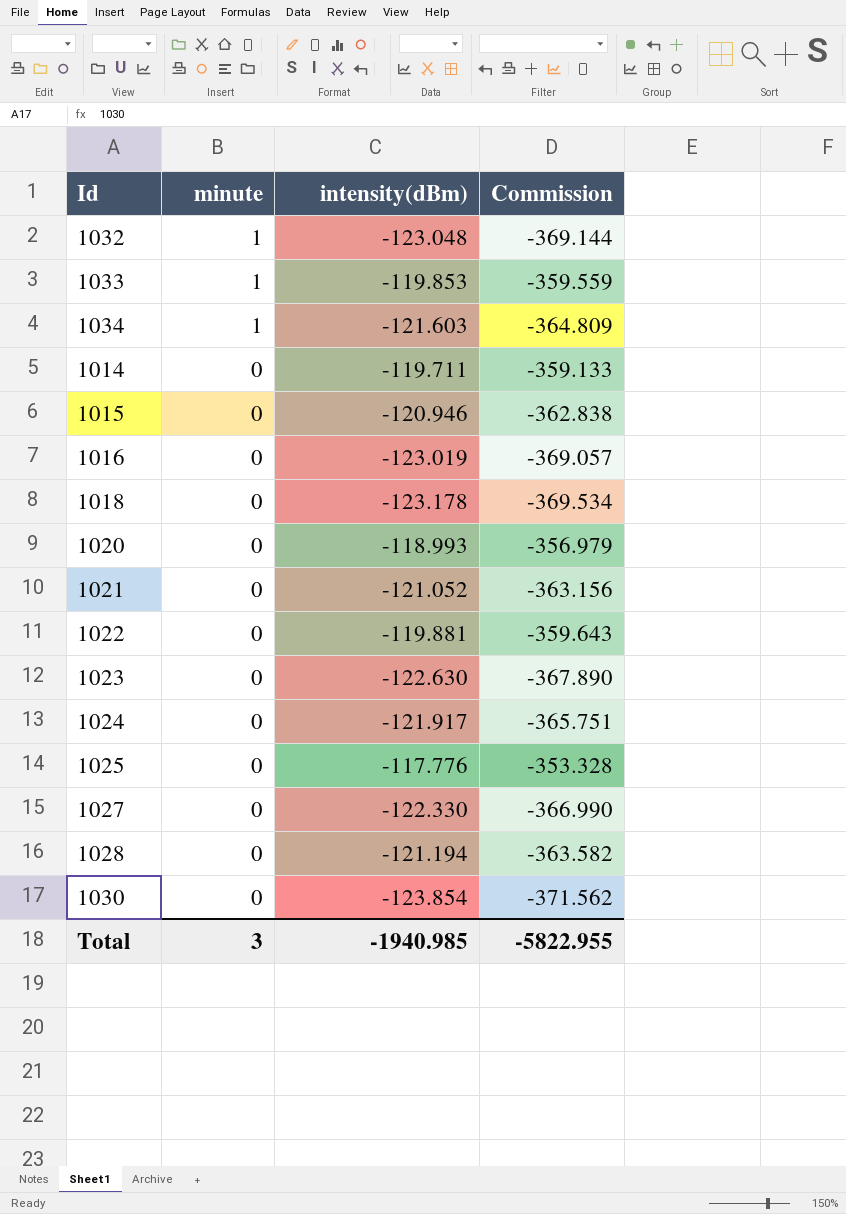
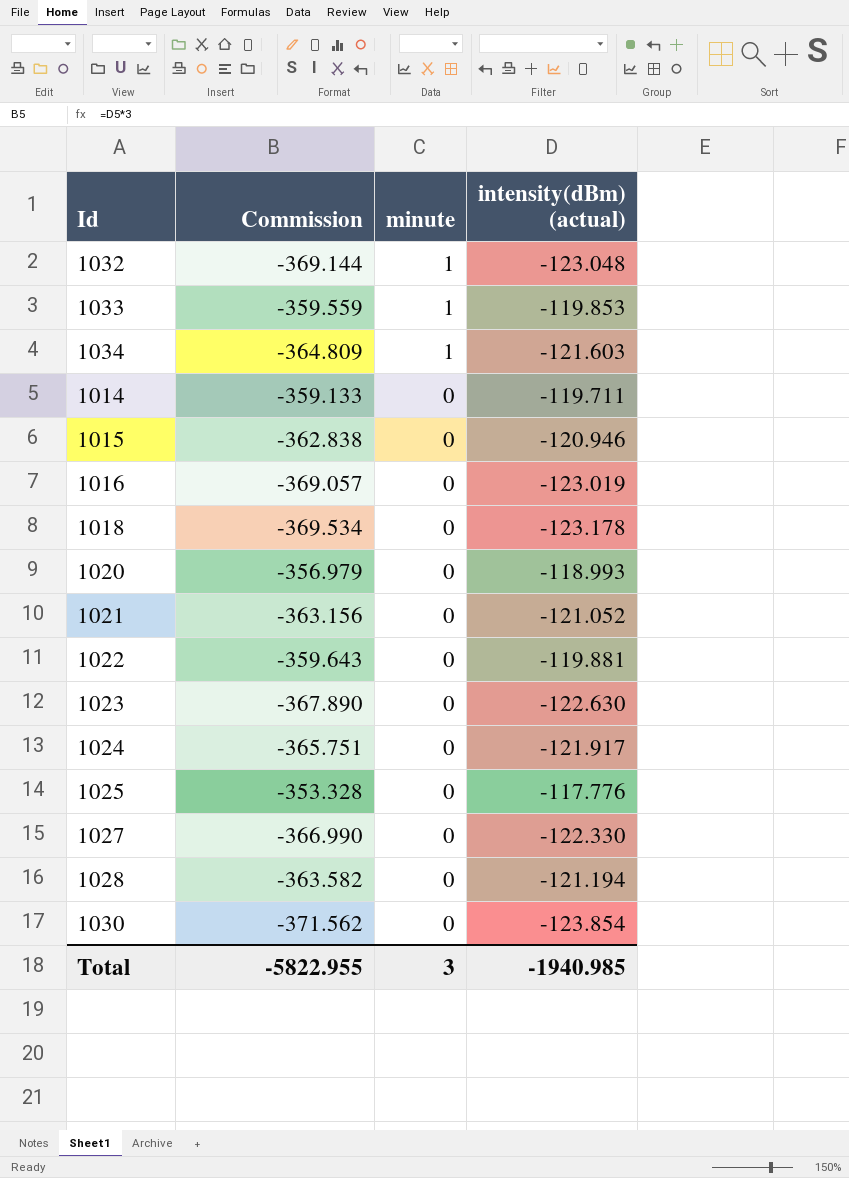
column Commission | position: 4 -> 2
column name: intensity(dBm) -> intensity(dBm) (actual)

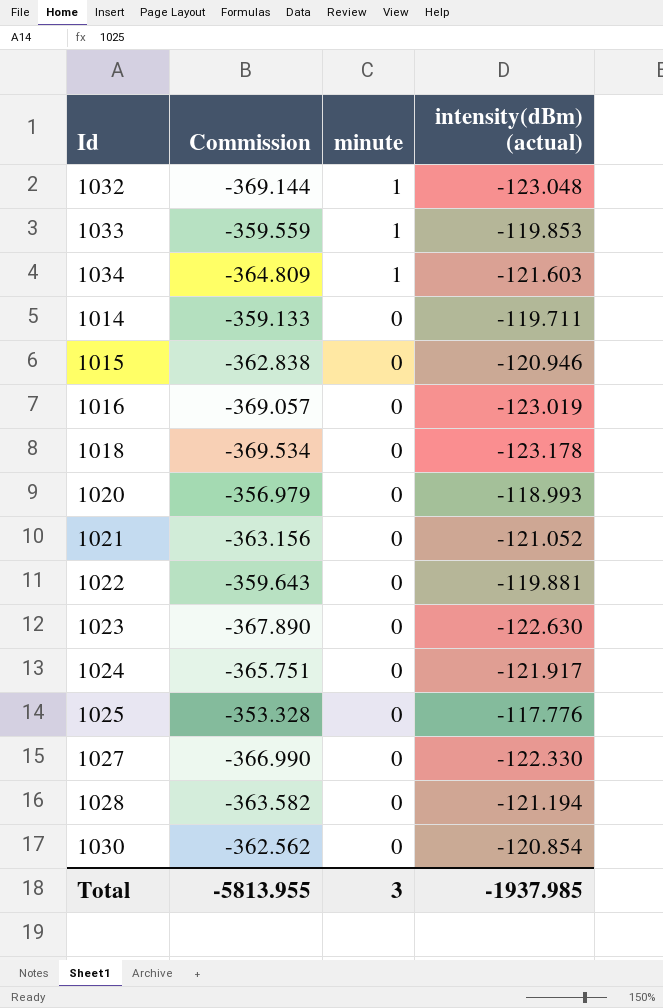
1030 | Commission: -371.562 -> -362.562
1030 | intensity(dBm) (actual): -123.854 -> -120.854
Total | Commission: -5822.955 -> -5813.955
Total | intensity(dBm) (actual): -1940.985 -> -1937.985

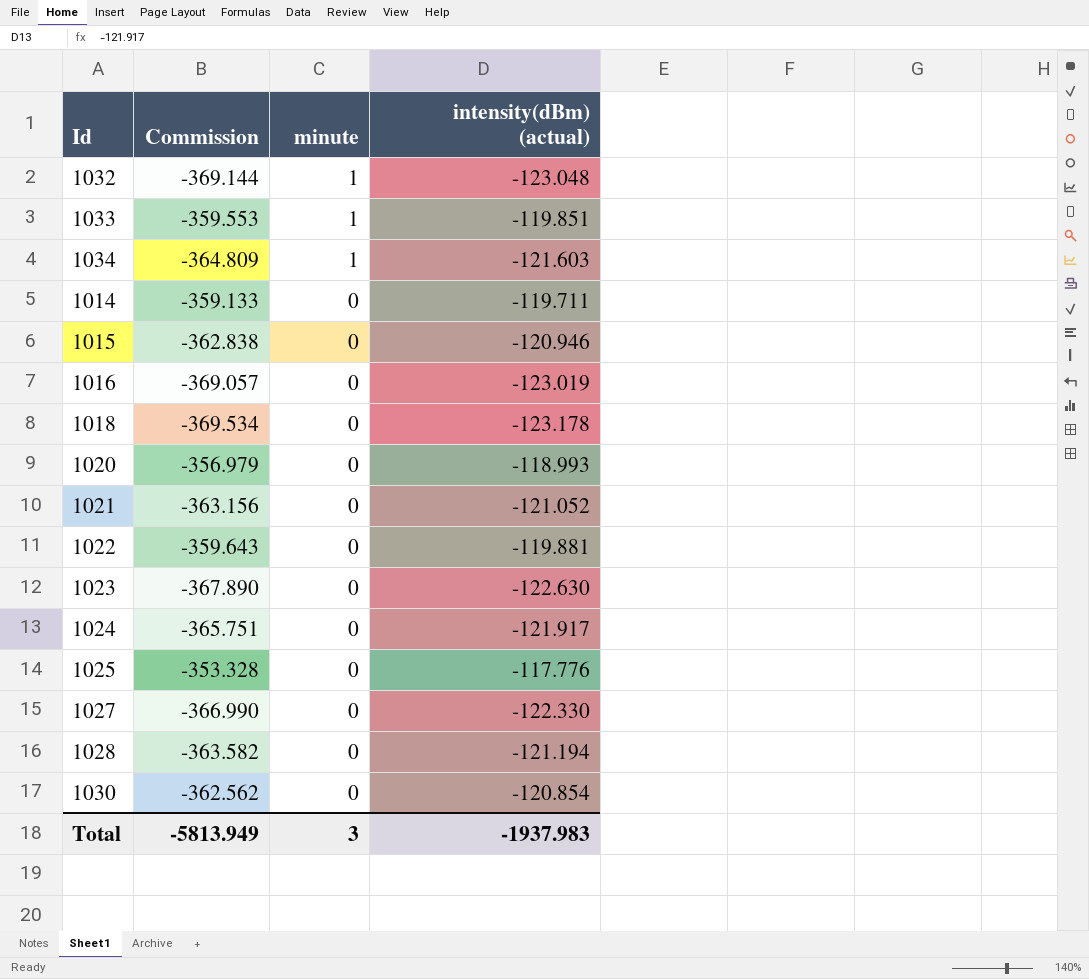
1033 | Commission: -359.559 -> -359.553
1033 | intensity(dBm) (actual): -119.853 -> -119.851
Total | Commission: -5813.955 -> -5813.949
Total | intensity(dBm) (actual): -1937.985 -> -1937.983

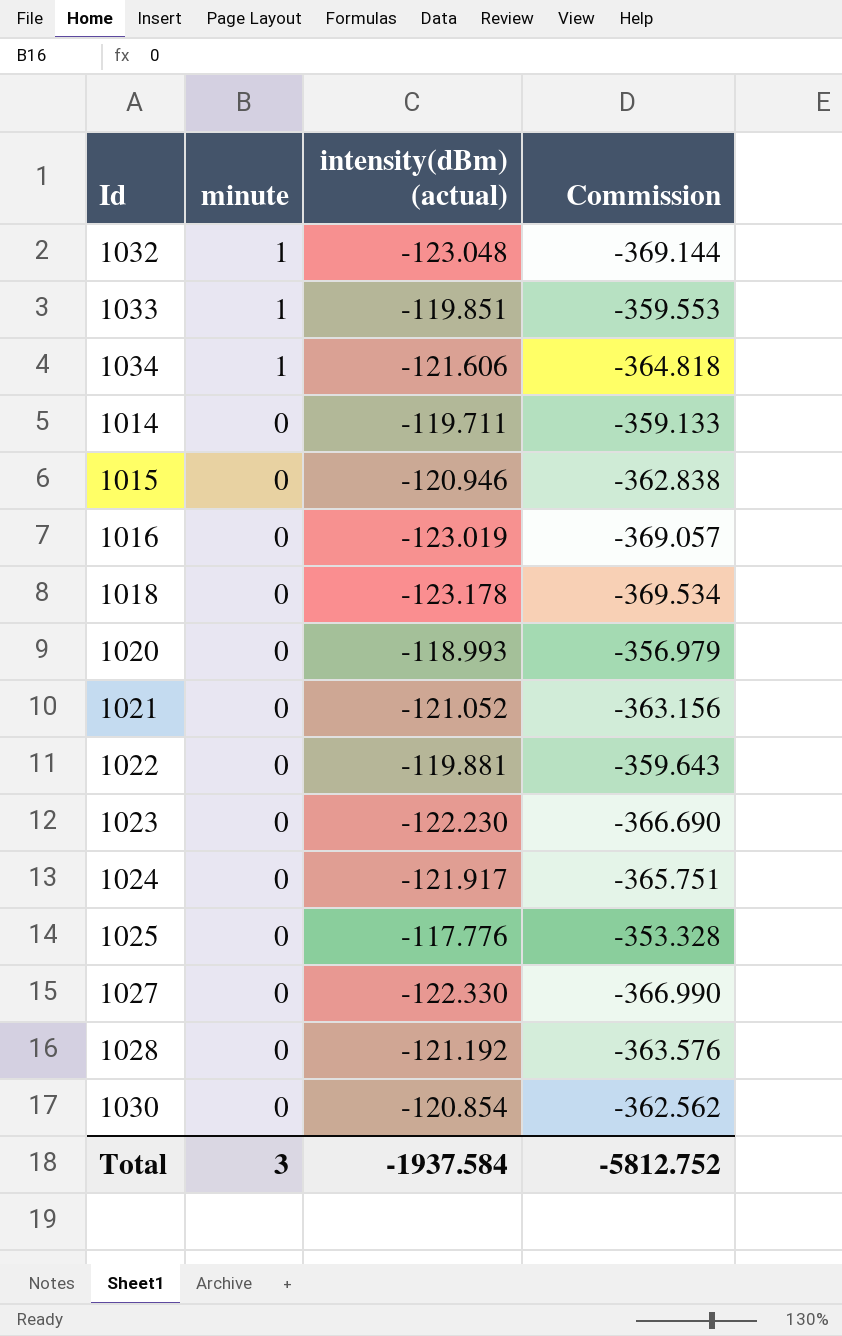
column Commission | position: 2 -> 4
1034 | intensity(dBm) (actual): -121.603 -> -121.606
1034 | Commission: -364.809 -> -364.818
1023 | intensity(dBm) (actual): -122.630 -> -122.230
1023 | Commission: -367.890 -> -366.690
1028 | intensity(dBm) (actual): -121.194 -> -121.192
1028 | Commission: -363.582 -> -363.576
Total | intensity(dBm) (actual): -1937.983 -> -1937.584
Total | Commission: -5813.949 -> -5812.752

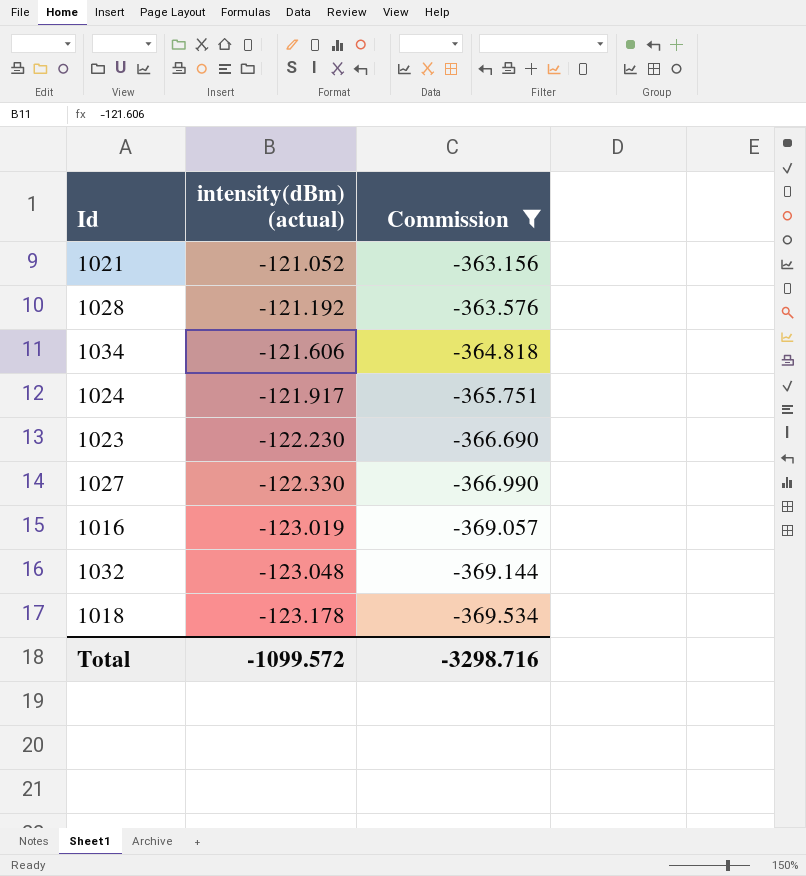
filter: none -> Commission <= -363.156
row order: minute descending -> intensity(dBm) (actual) descending
column minute | position: 2 -> none
Total | intensity(dBm) (actual): -1937.584 -> -1099.572
Total | Commission: -5812.752 -> -3298.716

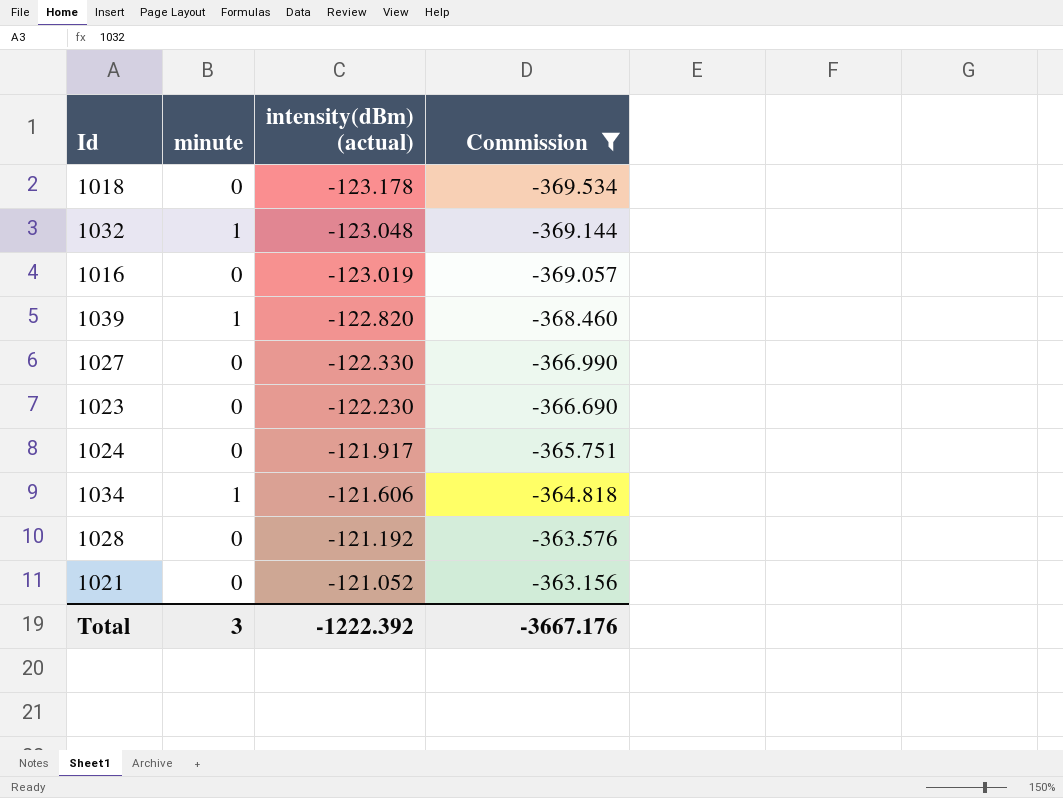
row order: intensity(dBm) (actual) descending -> intensity(dBm) (actual) ascending
column minute | position: none -> 2
row 1039: none -> 1 | -122.820 | -368.460
Total | intensity(dBm) (actual): -1099.572 -> -1222.392
Total | Commission: -3298.716 -> -3667.176

